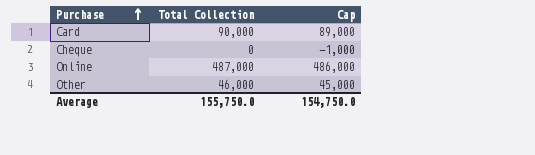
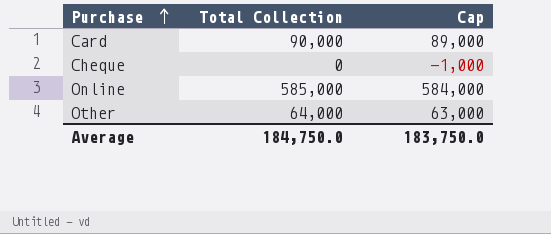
Online | Total Collection: 487,000 -> 585,000
Online | Cap: 486,000 -> 584,000
Other | Total Collection: 46,000 -> 64,000
Other | Cap: 45,000 -> 63,000
Average | Total Collection: 155,750.0 -> 184,750.0
Average | Cap: 154,750.0 -> 183,750.0

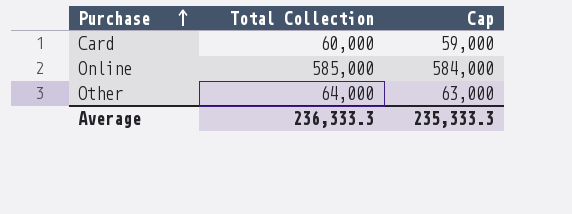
row Cheque: 0 | -1,000 -> none
Card | Total Collection: 90,000 -> 60,000
Card | Cap: 89,000 -> 59,000
Average | Total Collection: 184,750.0 -> 236,333.3
Average | Cap: 183,750.0 -> 235,333.3

